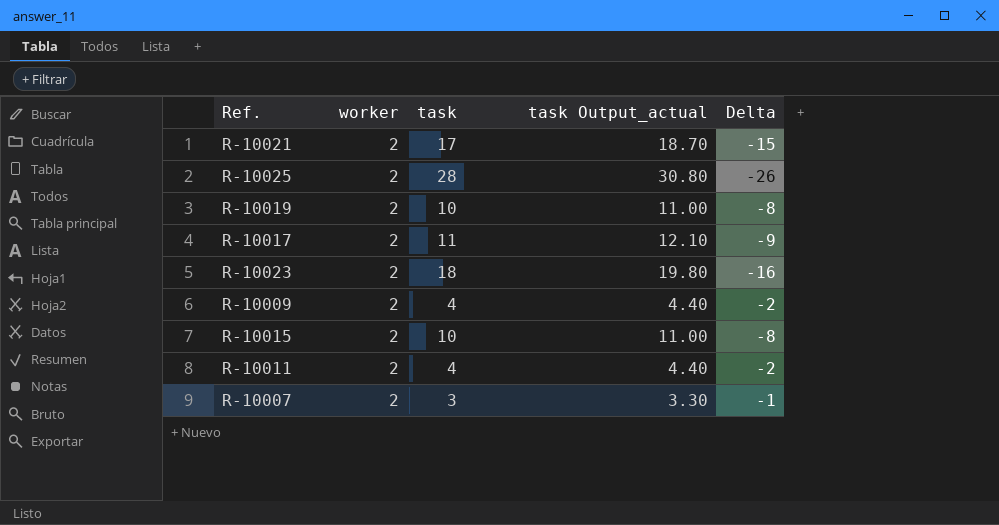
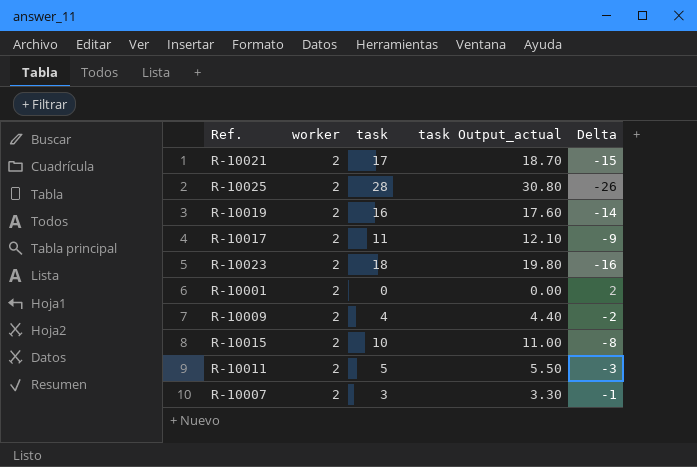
R-10019 | task: 10 -> 16
R-10019 | task Output_actual: 11.00 -> 17.60
R-10019 | Delta: -8 -> -14
row R-10001: none -> 2 | 0 | 0.00 | 2
R-10011 | task: 4 -> 5
R-10011 | task Output_actual: 4.40 -> 5.50
R-10011 | Delta: -2 -> -3

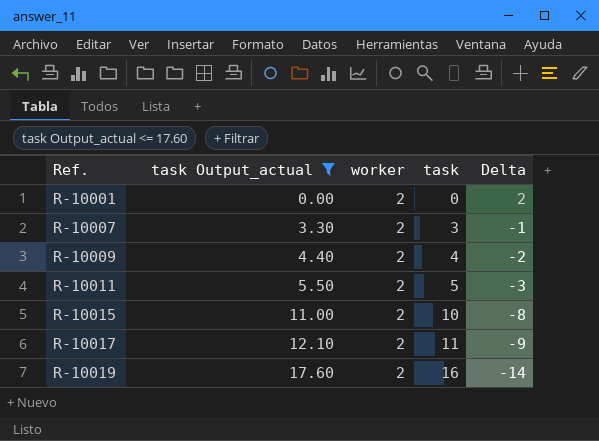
filter: none -> task Output_actual <= 17.60
row order: none -> Ref. ascending
column task Output_actual | position: 4 -> 2

